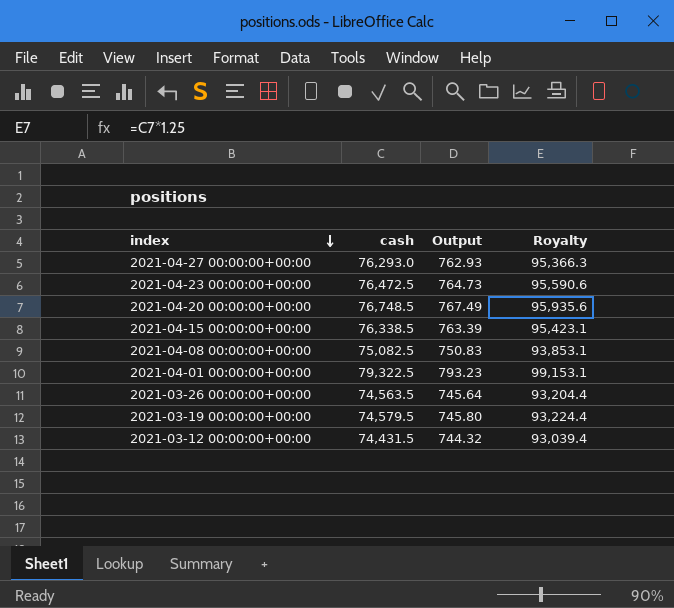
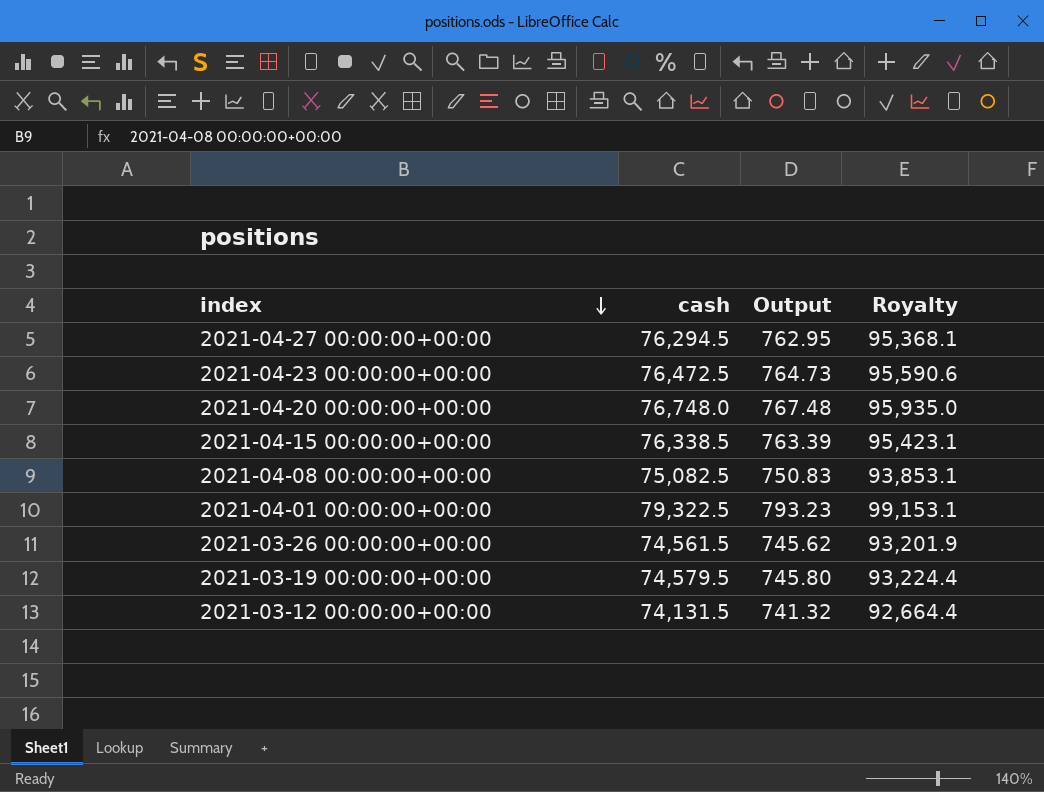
2021-04-27 00:00:00+00:00 | cash: 76,293.0 -> 76,294.5
2021-04-27 00:00:00+00:00 | Output: 762.93 -> 762.95
2021-04-27 00:00:00+00:00 | Royalty: 95,366.3 -> 95,368.1
2021-04-20 00:00:00+00:00 | cash: 76,748.5 -> 76,748.0
2021-04-20 00:00:00+00:00 | Output: 767.49 -> 767.48
2021-04-20 00:00:00+00:00 | Royalty: 95,935.6 -> 95,935.0
2021-03-26 00:00:00+00:00 | cash: 74,563.5 -> 74,561.5
2021-03-26 00:00:00+00:00 | Output: 745.64 -> 745.62
2021-03-26 00:00:00+00:00 | Royalty: 93,204.4 -> 93,201.9
2021-03-12 00:00:00+00:00 | cash: 74,431.5 -> 74,131.5
2021-03-12 00:00:00+00:00 | Output: 744.32 -> 741.32
2021-03-12 00:00:00+00:00 | Royalty: 93,039.4 -> 92,664.4

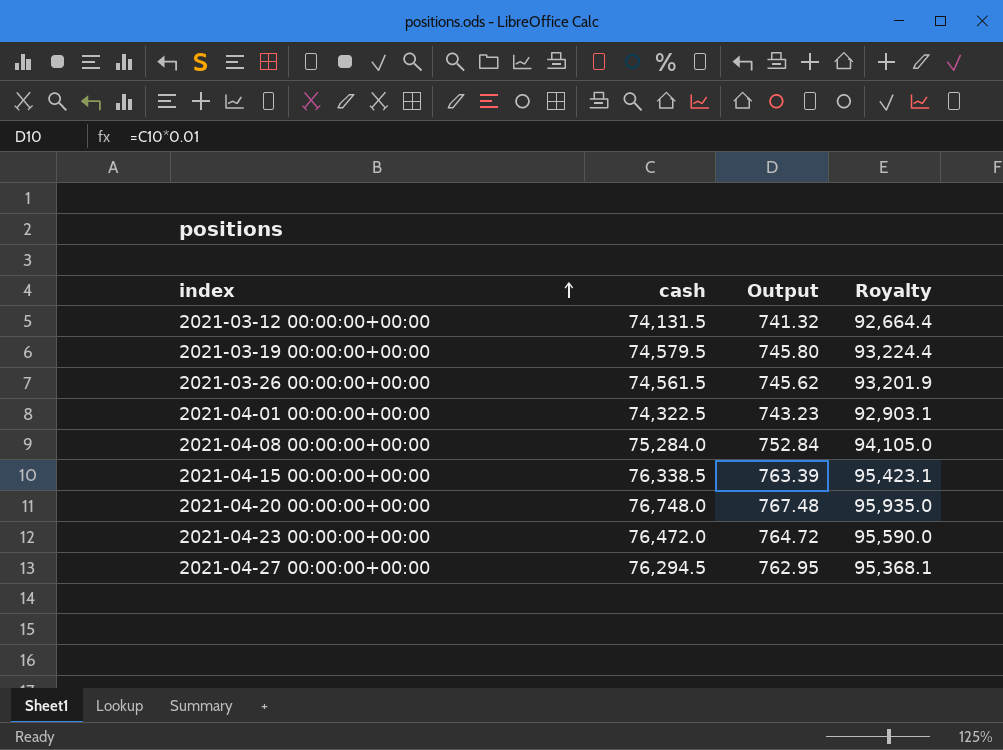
row order: index descending -> index ascending
2021-04-01 00:00:00+00:00 | cash: 79,322.5 -> 74,322.5
2021-04-01 00:00:00+00:00 | Output: 793.23 -> 743.23
2021-04-01 00:00:00+00:00 | Royalty: 99,153.1 -> 92,903.1
2021-04-08 00:00:00+00:00 | cash: 75,082.5 -> 75,284.0
2021-04-08 00:00:00+00:00 | Output: 750.83 -> 752.84
2021-04-08 00:00:00+00:00 | Royalty: 93,853.1 -> 94,105.0
2021-04-23 00:00:00+00:00 | cash: 76,472.5 -> 76,472.0
2021-04-23 00:00:00+00:00 | Output: 764.73 -> 764.72
2021-04-23 00:00:00+00:00 | Royalty: 95,590.6 -> 95,590.0

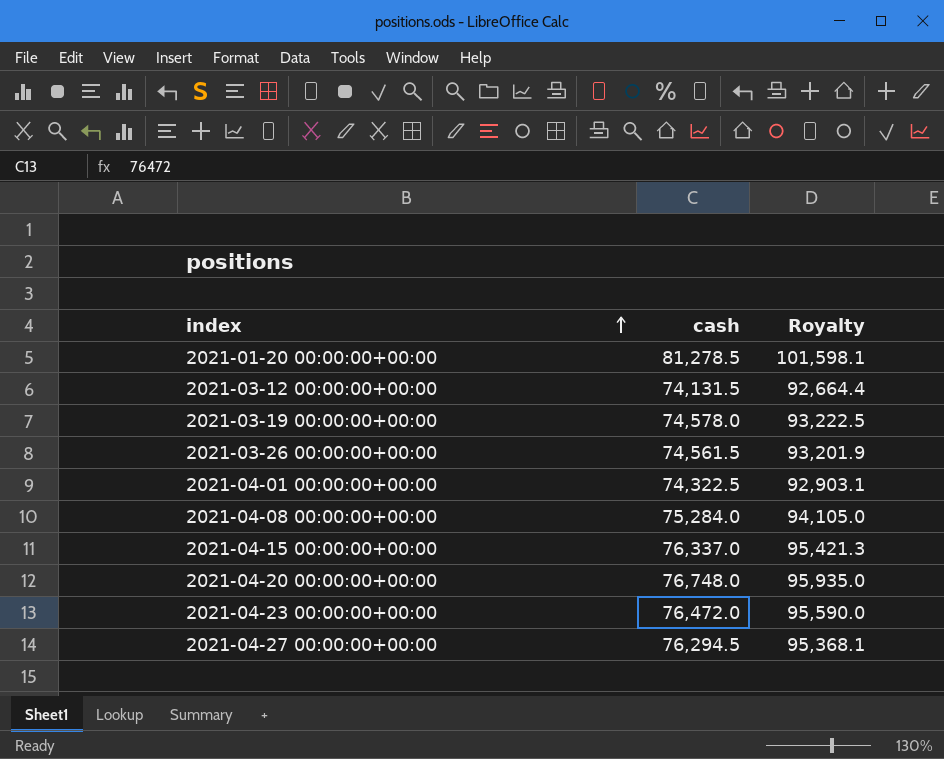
column Output | formula: [cash] * 0.01 -> none
row 2021-01-20 00:00:00+00:00: none -> 81,278.5 | 101,598.1
2021-03-19 00:00:00+00:00 | cash: 74,579.5 -> 74,578.0
2021-03-19 00:00:00+00:00 | Royalty: 93,224.4 -> 93,222.5
2021-04-15 00:00:00+00:00 | cash: 76,338.5 -> 76,337.0
2021-04-15 00:00:00+00:00 | Royalty: 95,423.1 -> 95,421.3

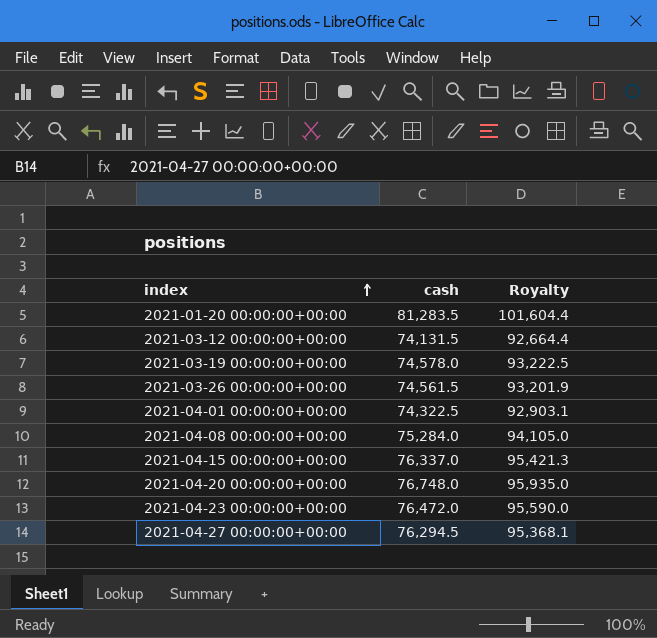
2021-01-20 00:00:00+00:00 | cash: 81,278.5 -> 81,283.5
2021-01-20 00:00:00+00:00 | Royalty: 101,598.1 -> 101,604.4

